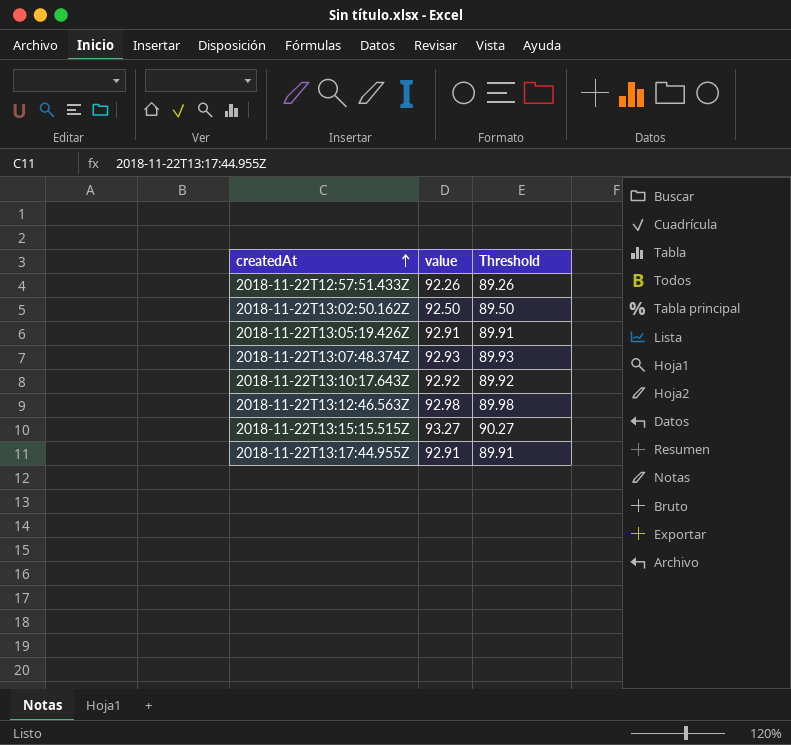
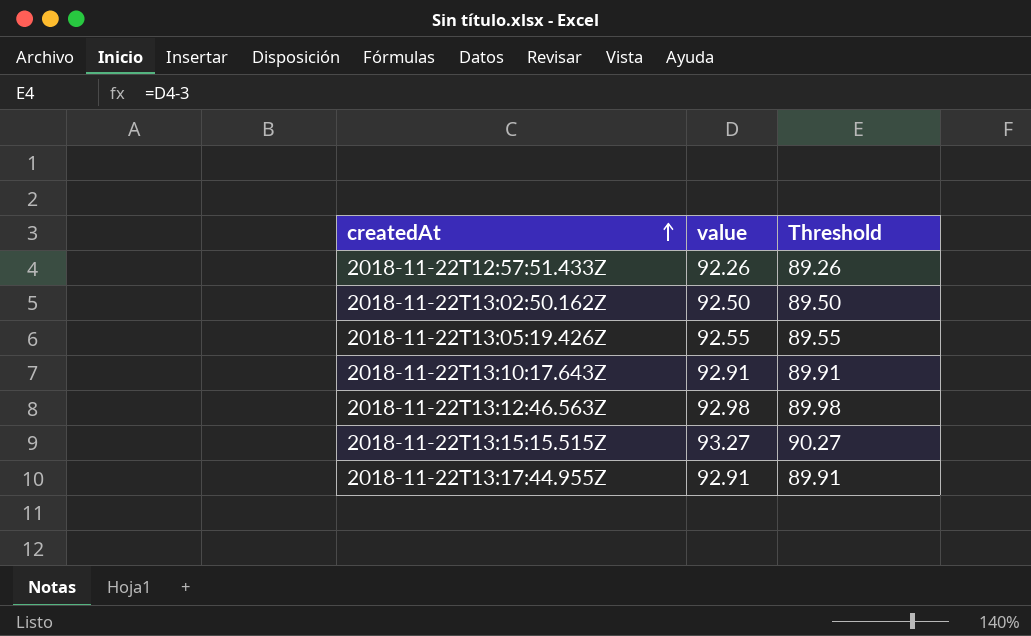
row 2018-11-22T13:07:48.374Z: 92.93 | 89.93 -> none
2018-11-22T13:05:19.426Z | value: 92.91 -> 92.55
2018-11-22T13:05:19.426Z | Threshold: 89.91 -> 89.55
2018-11-22T13:10:17.643Z | value: 92.92 -> 92.91
2018-11-22T13:10:17.643Z | Threshold: 89.92 -> 89.91

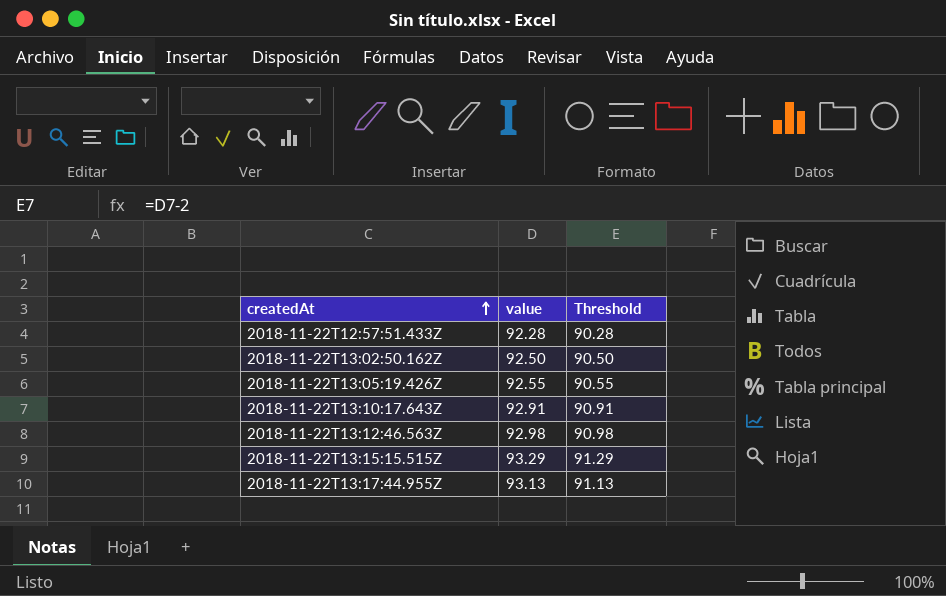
column Threshold | formula: [value] - 3 -> [value] - 2
2018-11-22T12:57:51.433Z | value: 92.26 -> 92.28
2018-11-22T13:15:15.515Z | value: 93.27 -> 93.29
2018-11-22T13:17:44.955Z | value: 92.91 -> 93.13

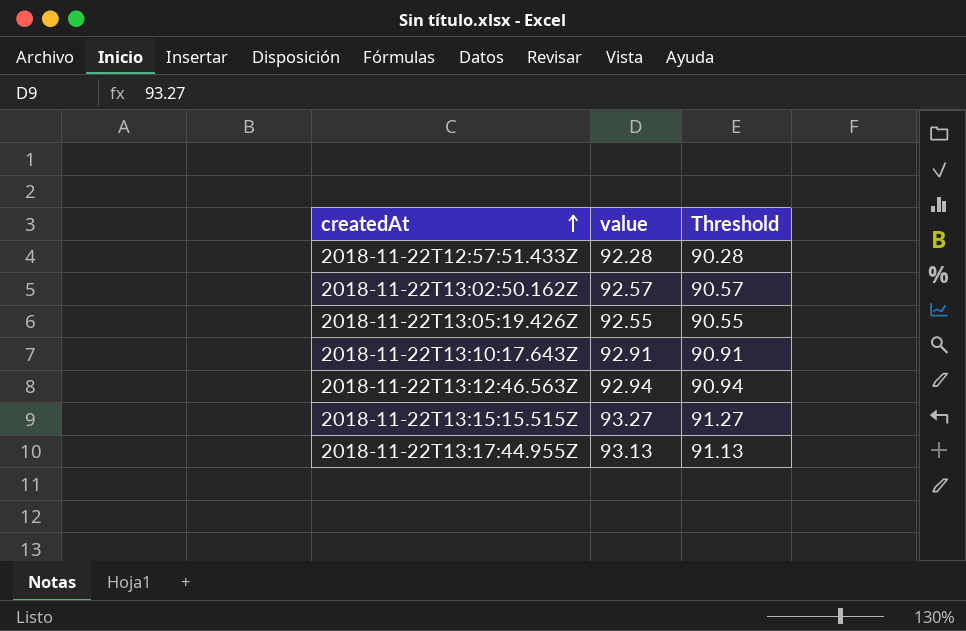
2018-11-22T13:02:50.162Z | value: 92.50 -> 92.57
2018-11-22T13:02:50.162Z | Threshold: 90.50 -> 90.57
2018-11-22T13:12:46.563Z | value: 92.98 -> 92.94
2018-11-22T13:12:46.563Z | Threshold: 90.98 -> 90.94
2018-11-22T13:15:15.515Z | value: 93.29 -> 93.27
2018-11-22T13:15:15.515Z | Threshold: 91.29 -> 91.27

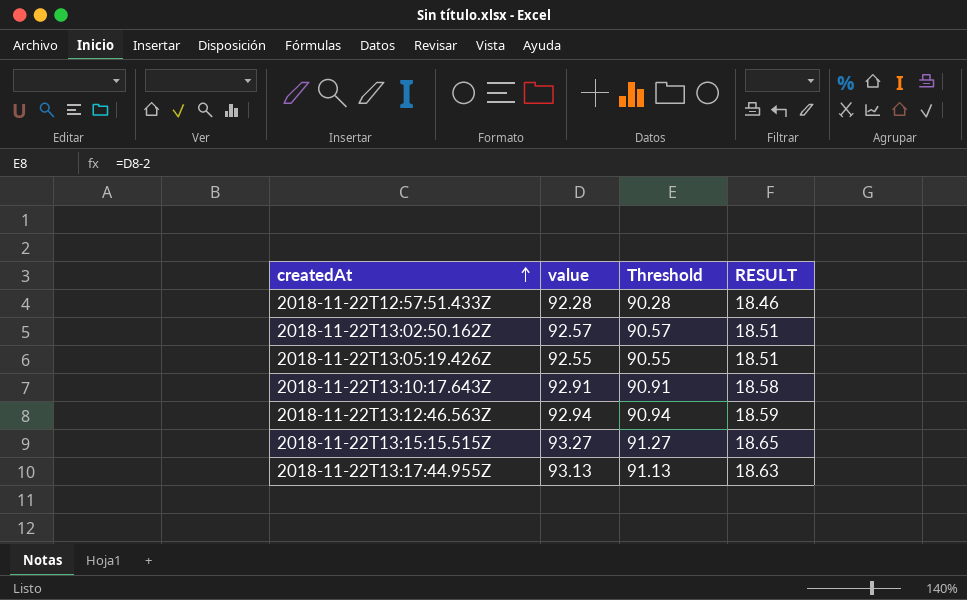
column RESULT | formula: none -> [value] * 0.2

